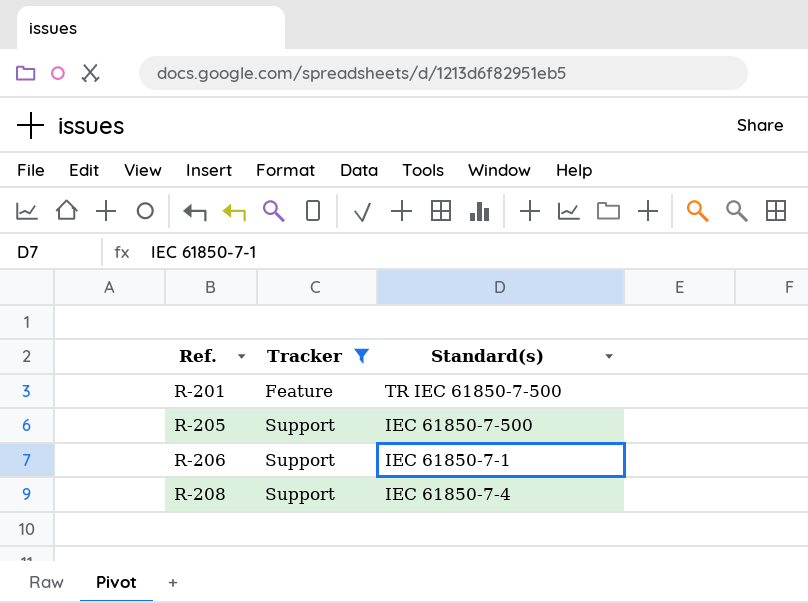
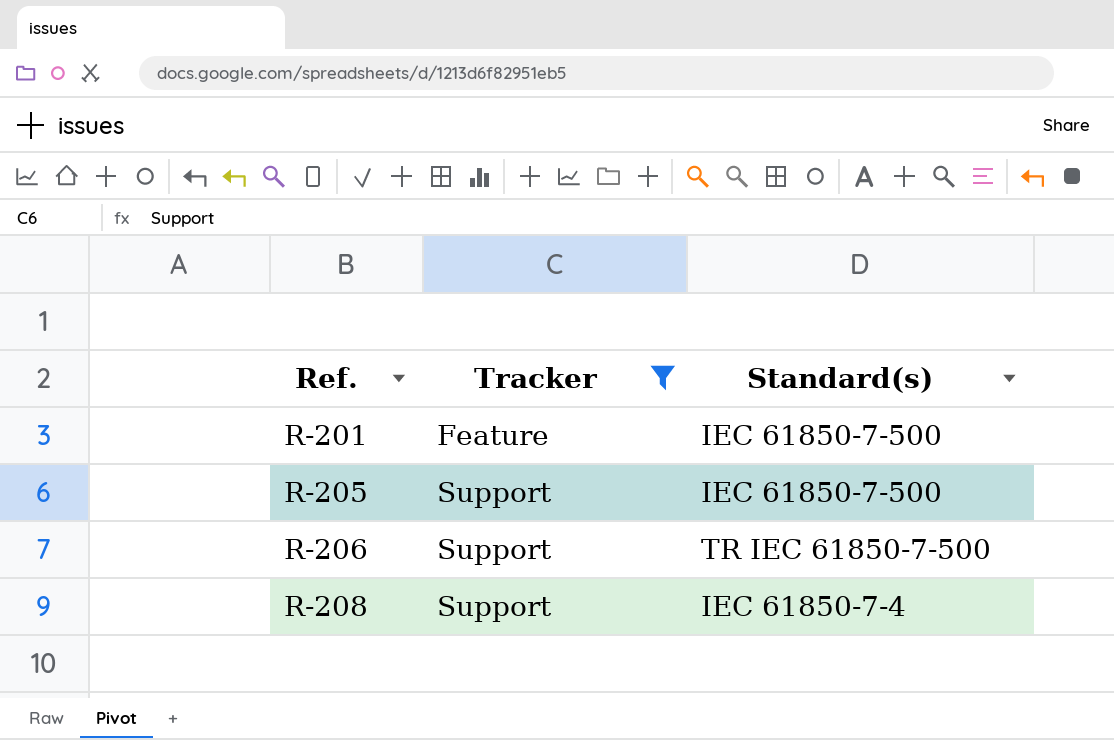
R-201 | Standard(s): TR IEC 61850-7-500 -> IEC 61850-7-500
R-206 | Standard(s): IEC 61850-7-1 -> TR IEC 61850-7-500

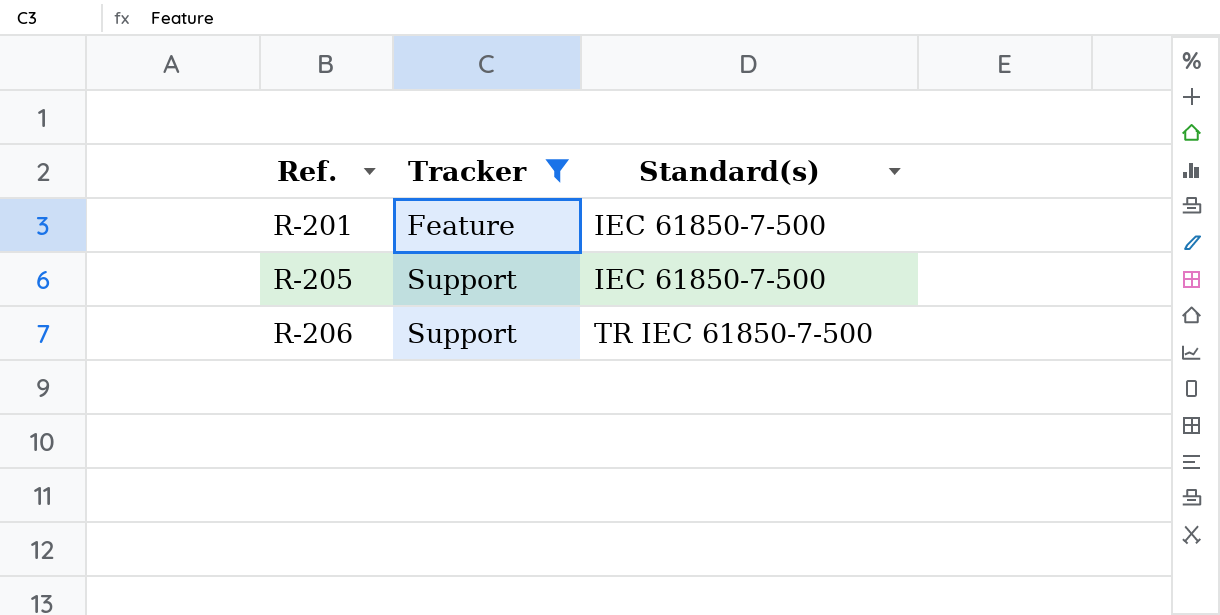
row R-208: Support | IEC 61850-7-4 -> none

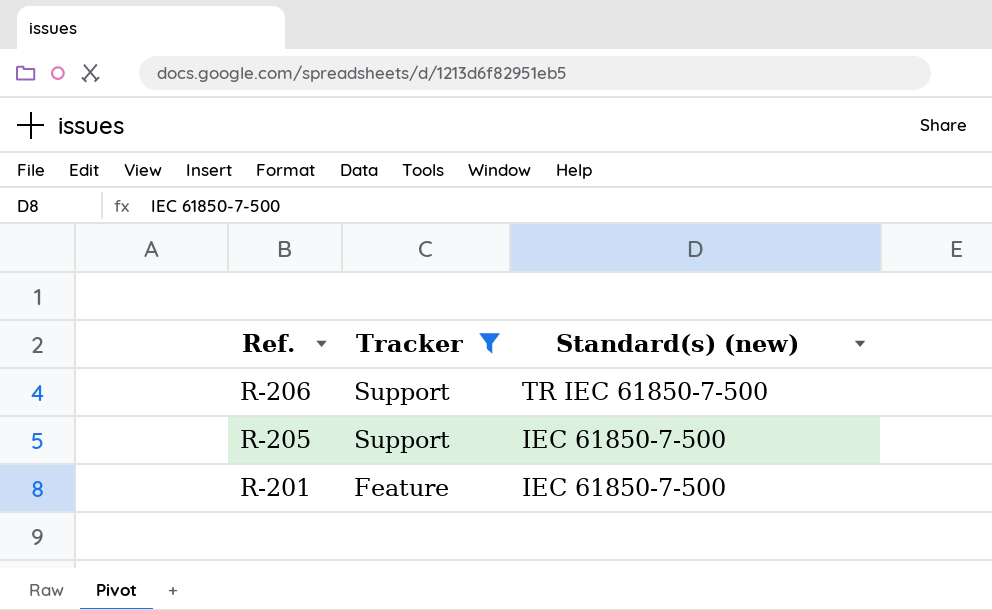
row order: Ref. ascending -> Ref. descending
column name: Standard(s) -> Standard(s) (new)

